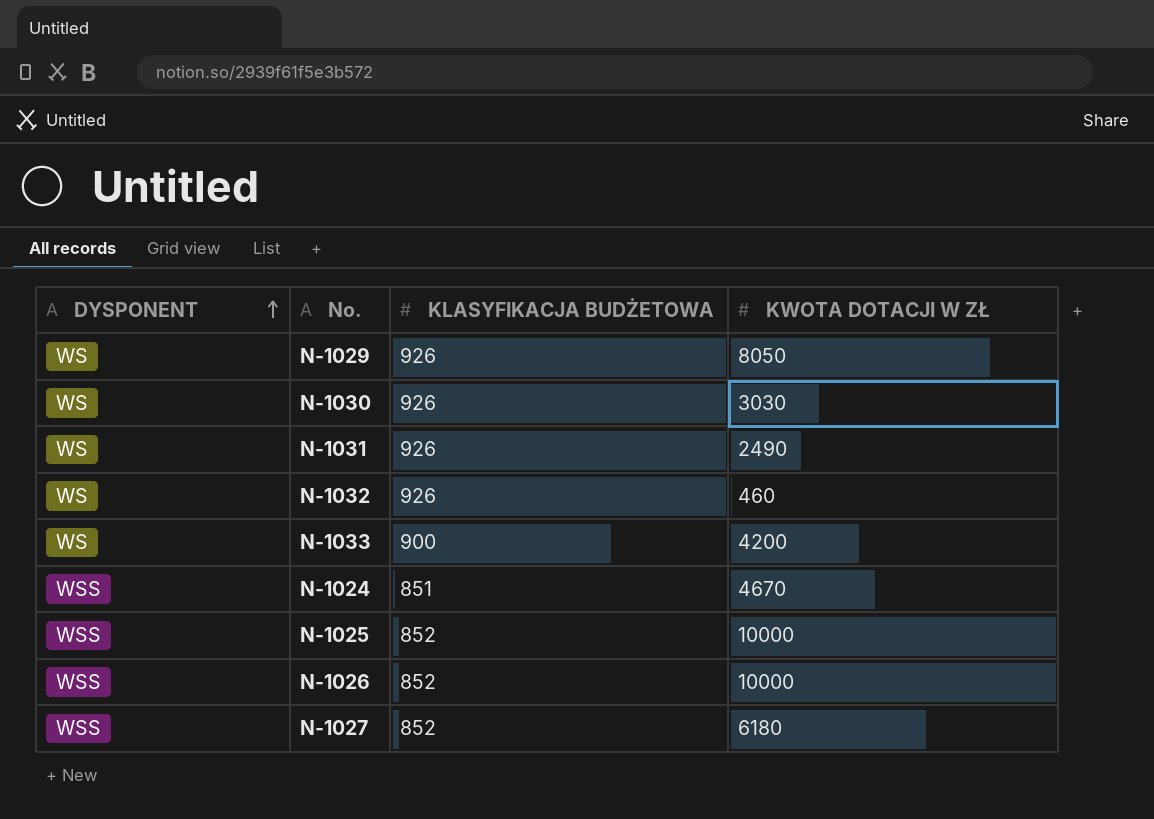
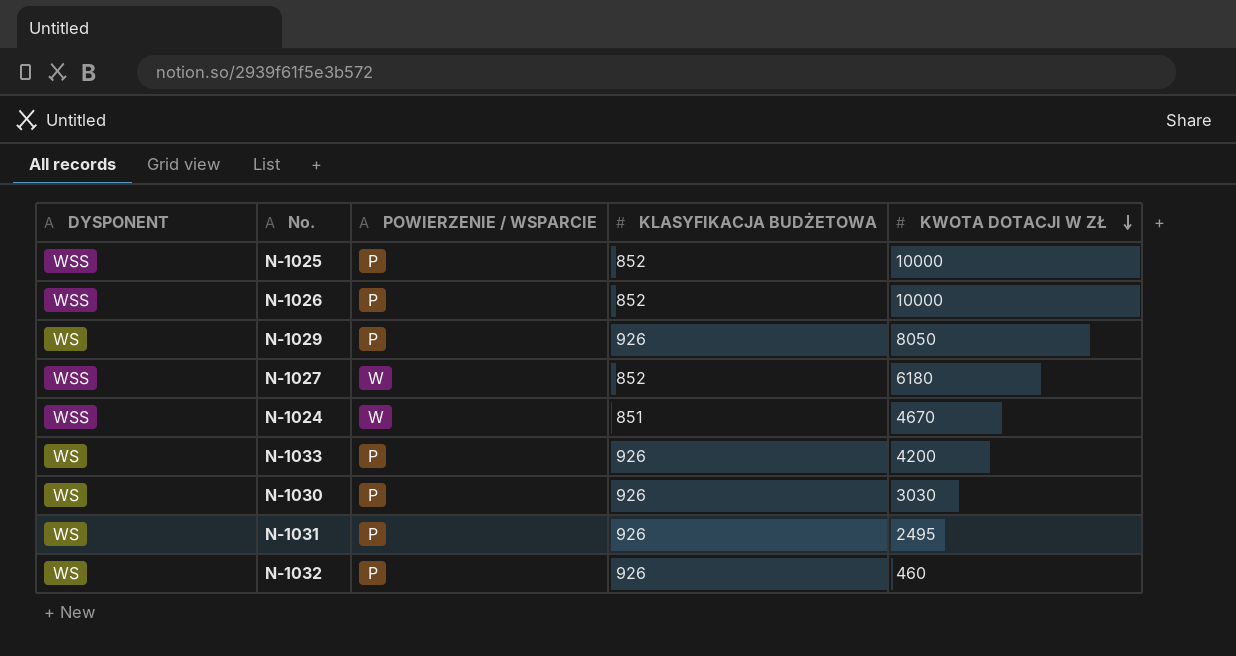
row order: DYSPONENT ascending -> KWOTA DOTACJI W ZŁ descending
column POWIERZENIE / WSPARCIE | position: none -> 3
N-1033 | KLASYFIKACJA BUDŻETOWA: 900 -> 926
N-1031 | KWOTA DOTACJI W ZŁ: 2490 -> 2495

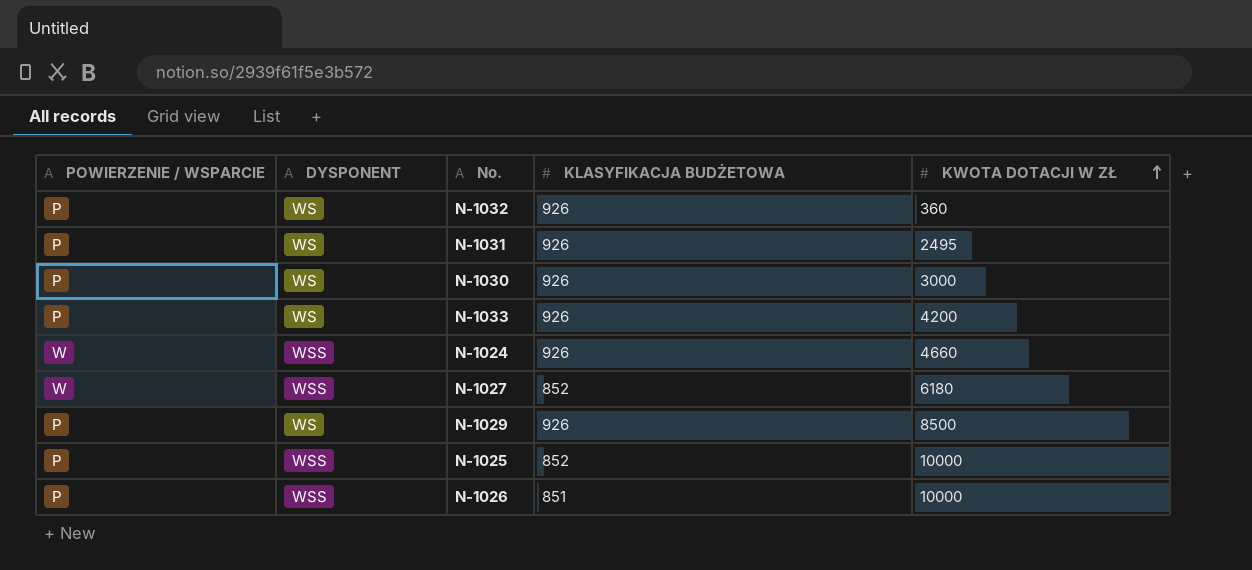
row order: KWOTA DOTACJI W ZŁ descending -> KWOTA DOTACJI W ZŁ ascending
column POWIERZENIE / WSPARCIE | position: 3 -> 1
N-1032 | KWOTA DOTACJI W ZŁ: 460 -> 360
N-1030 | KWOTA DOTACJI W ZŁ: 3030 -> 3000
N-1024 | KLASYFIKACJA BUDŻETOWA: 851 -> 926
N-1024 | KWOTA DOTACJI W ZŁ: 4670 -> 4660
N-1029 | KWOTA DOTACJI W ZŁ: 8050 -> 8500
N-1026 | KLASYFIKACJA BUDŻETOWA: 852 -> 851

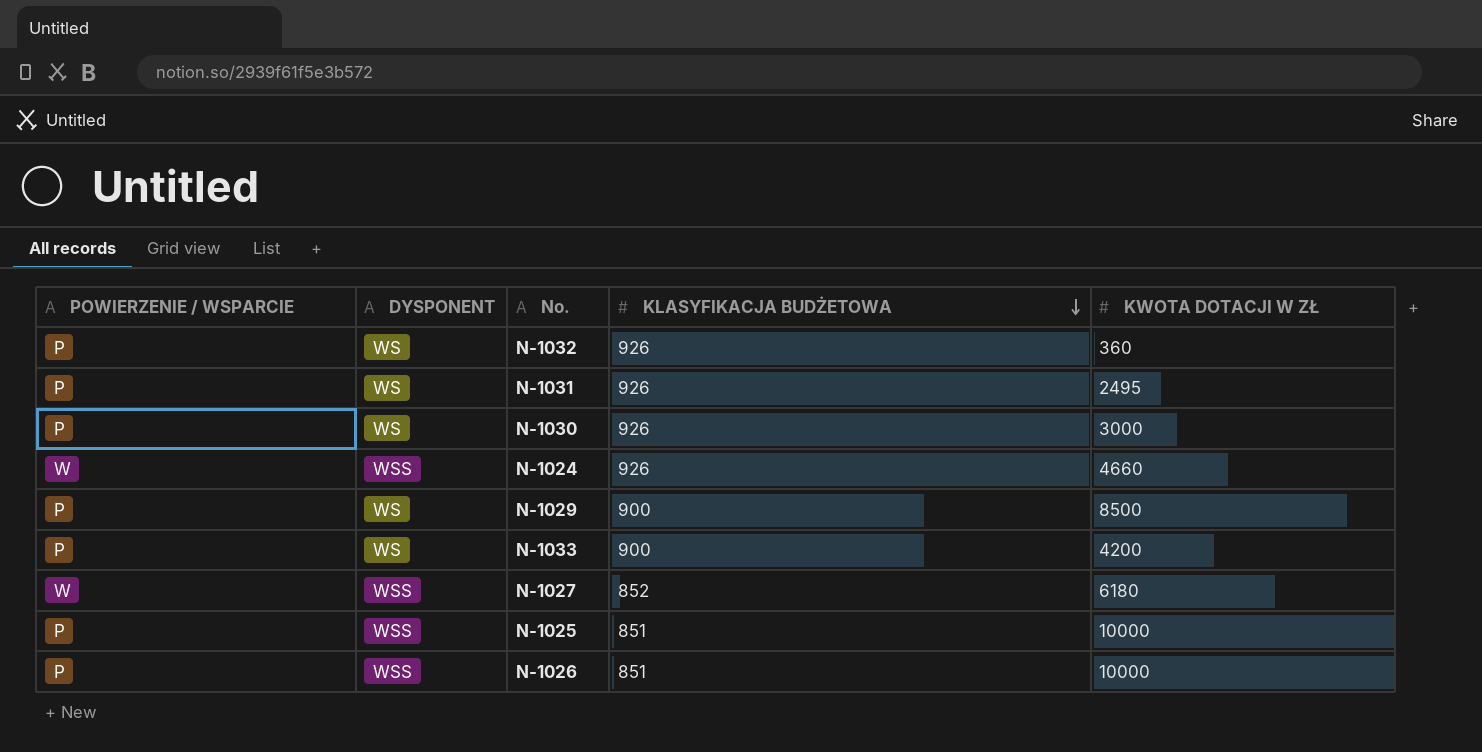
row order: KWOTA DOTACJI W ZŁ ascending -> KLASYFIKACJA BUDŻETOWA descending
N-1029 | KLASYFIKACJA BUDŻETOWA: 926 -> 900
N-1033 | KLASYFIKACJA BUDŻETOWA: 926 -> 900
N-1025 | KLASYFIKACJA BUDŻETOWA: 852 -> 851

